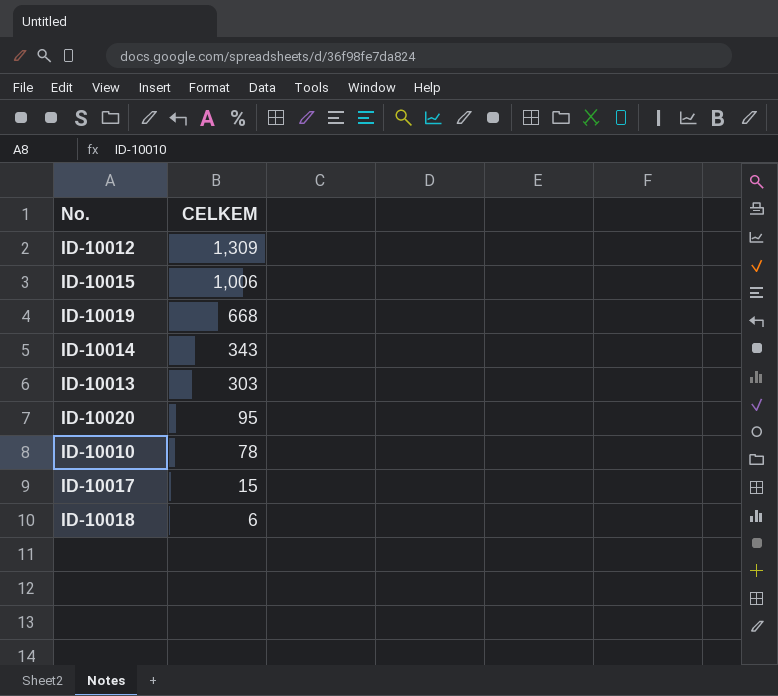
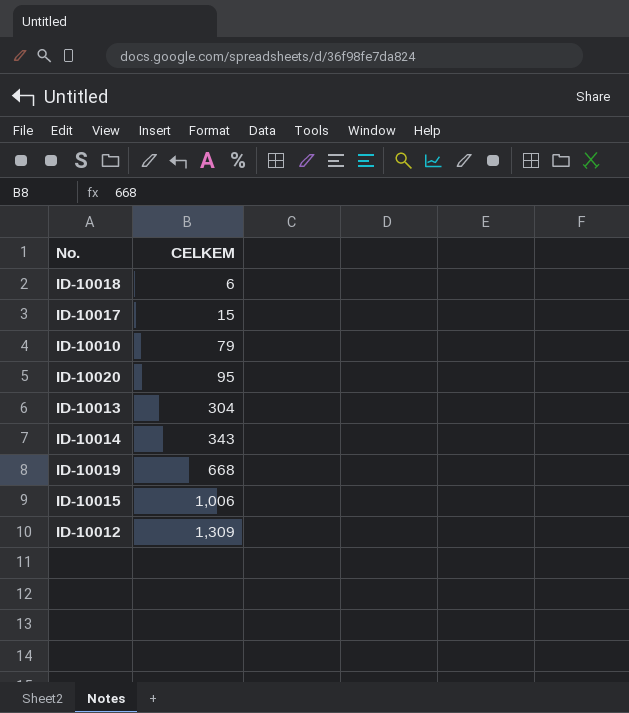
row order: CELKEM descending -> CELKEM ascending
ID-10010 | CELKEM: 78 -> 79
ID-10013 | CELKEM: 303 -> 304

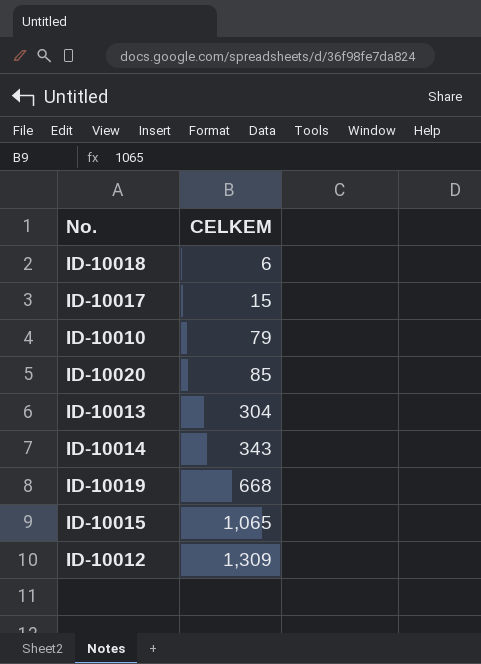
ID-10020 | CELKEM: 95 -> 85
ID-10015 | CELKEM: 1,006 -> 1,065

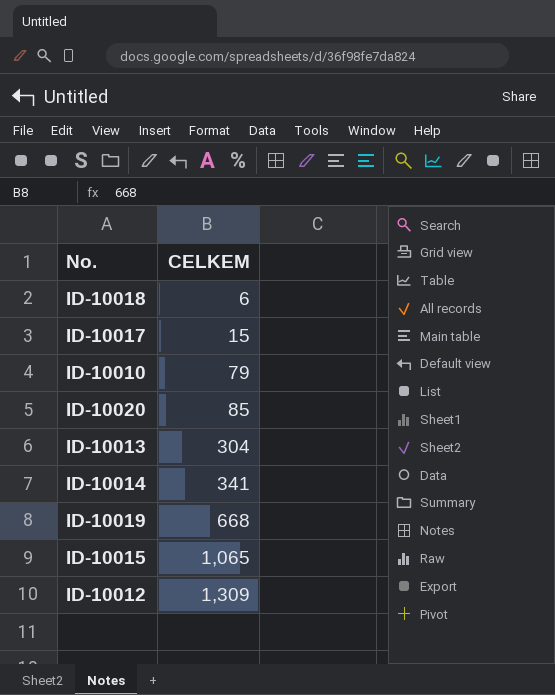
ID-10014 | CELKEM: 343 -> 341

